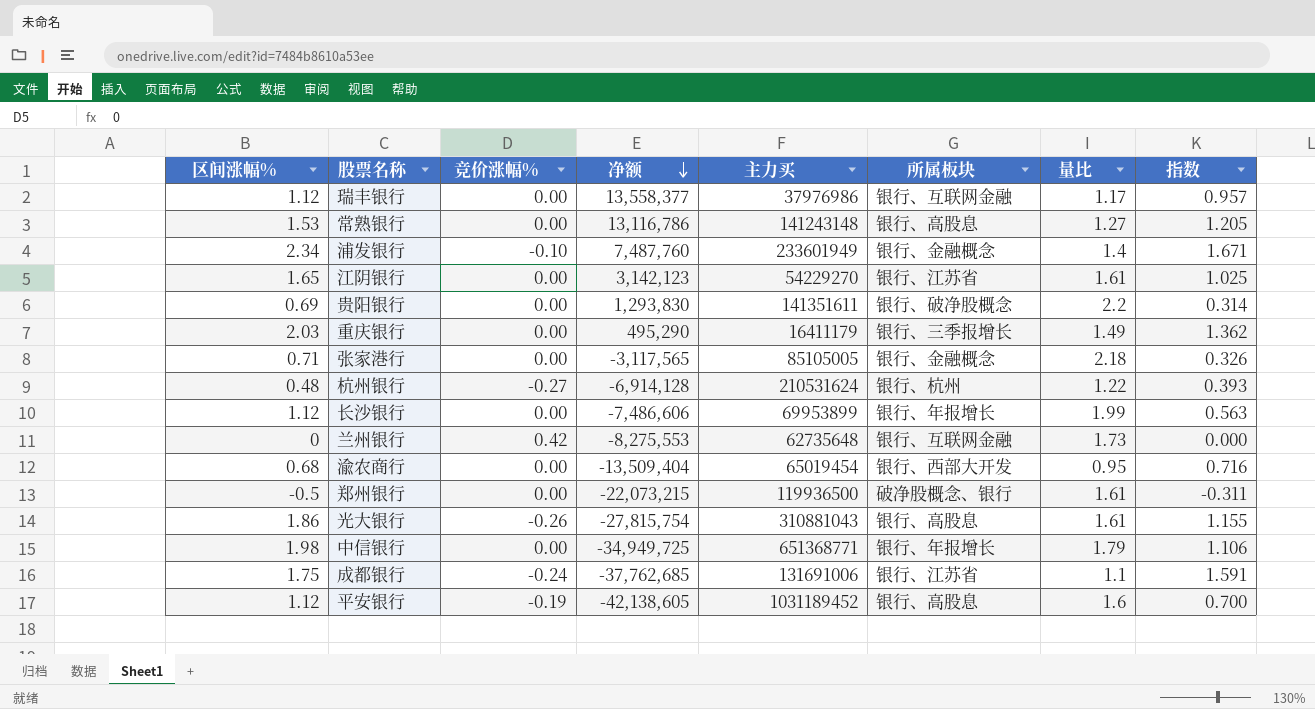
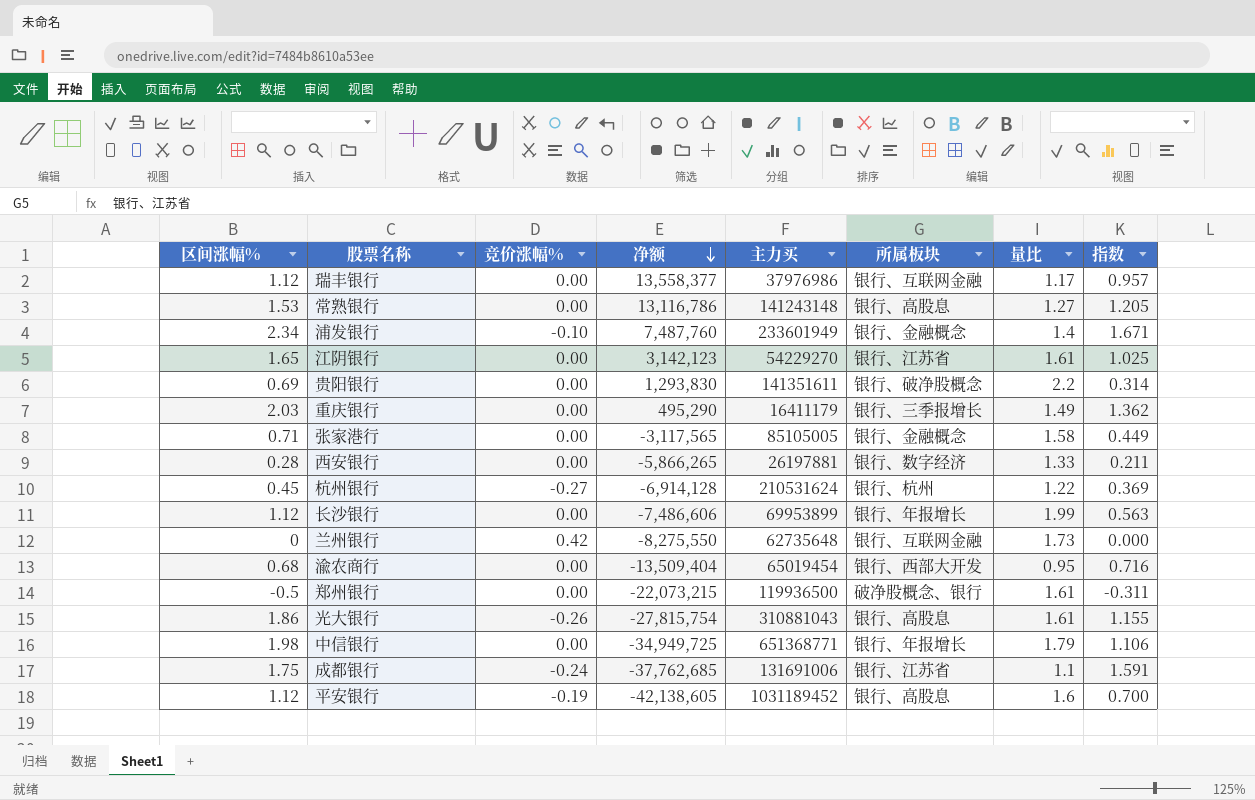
张家港行 | 量比: 2.18 -> 1.58
张家港行 | 指数: 0.326 -> 0.449
row 西安银行: none -> 0.28 | 0.00 | -5,866,265 | 26197881 | 银行、数字经济 | 1.33 | 0.211
杭州银行 | 区间涨幅%: 0.48 -> 0.45
杭州银行 | 指数: 0.393 -> 0.369
兰州银行 | 净额: -8,275,553 -> -8,275,550

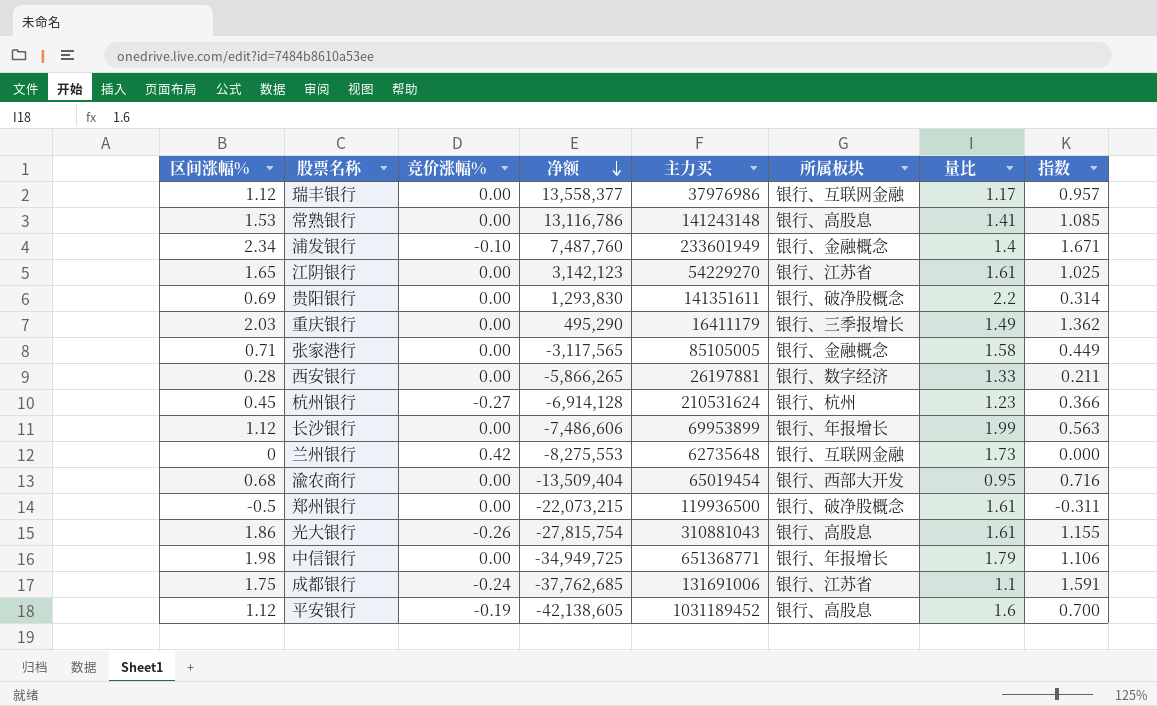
常熟银行 | 量比: 1.27 -> 1.41
常熟银行 | 指数: 1.205 -> 1.085
杭州银行 | 量比: 1.22 -> 1.23
杭州银行 | 指数: 0.369 -> 0.366
兰州银行 | 净额: -8,275,550 -> -8,275,553
郑州银行 | 所属板块: 破净股概念、银行 -> 银行、破净股概念

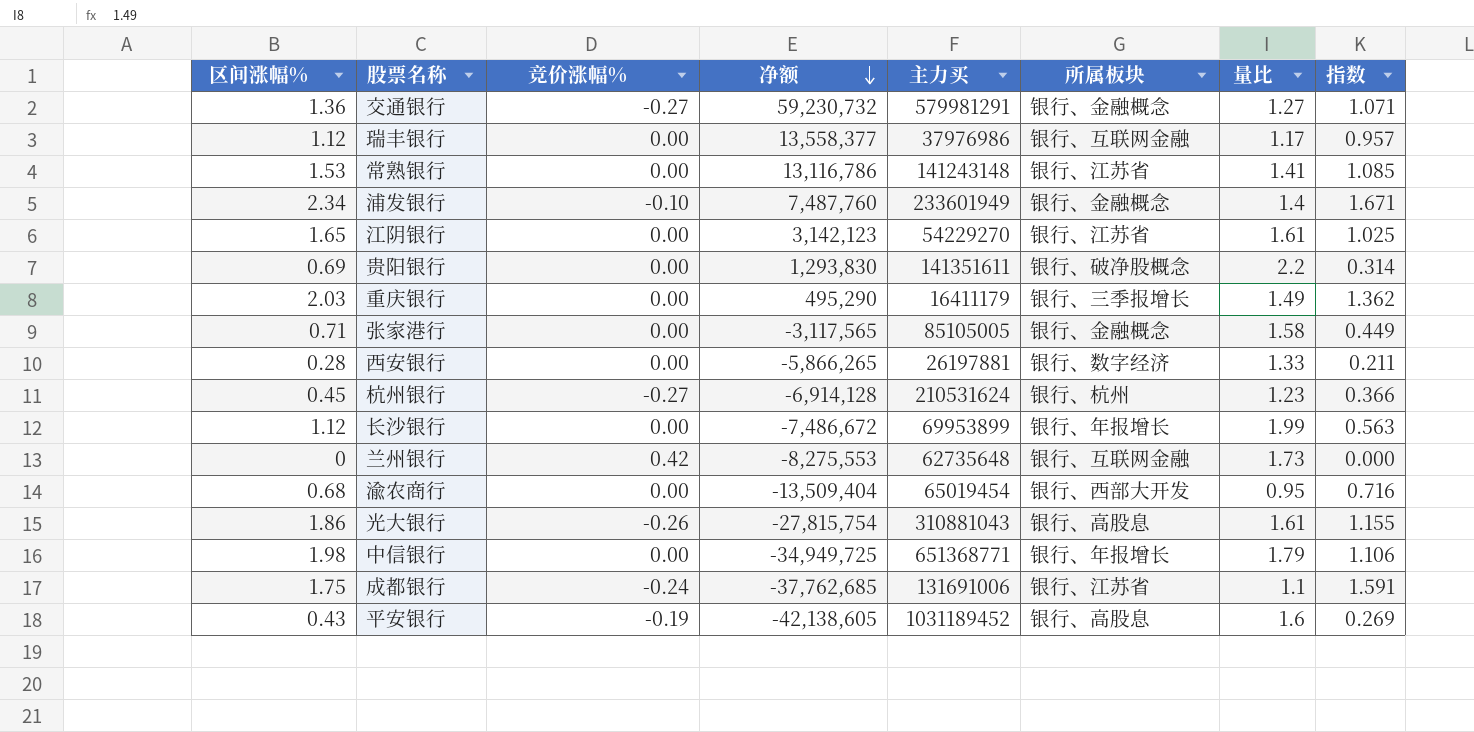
row 郑州银行: -0.5 | 0.00 | -22,073,215 | 119936500 | 银行、破净股概念 | 1.61 | -0.311 -> none
row 交通银行: none -> 1.36 | -0.27 | 59,230,732 | 579981291 | 银行、金融概念 | 1.27 | 1.071
常熟银行 | 所属板块: 银行、高股息 -> 银行、江苏省
长沙银行 | 净额: -7,486,606 -> -7,486,672
平安银行 | 区间涨幅%: 1.12 -> 0.43
平安银行 | 指数: 0.700 -> 0.269

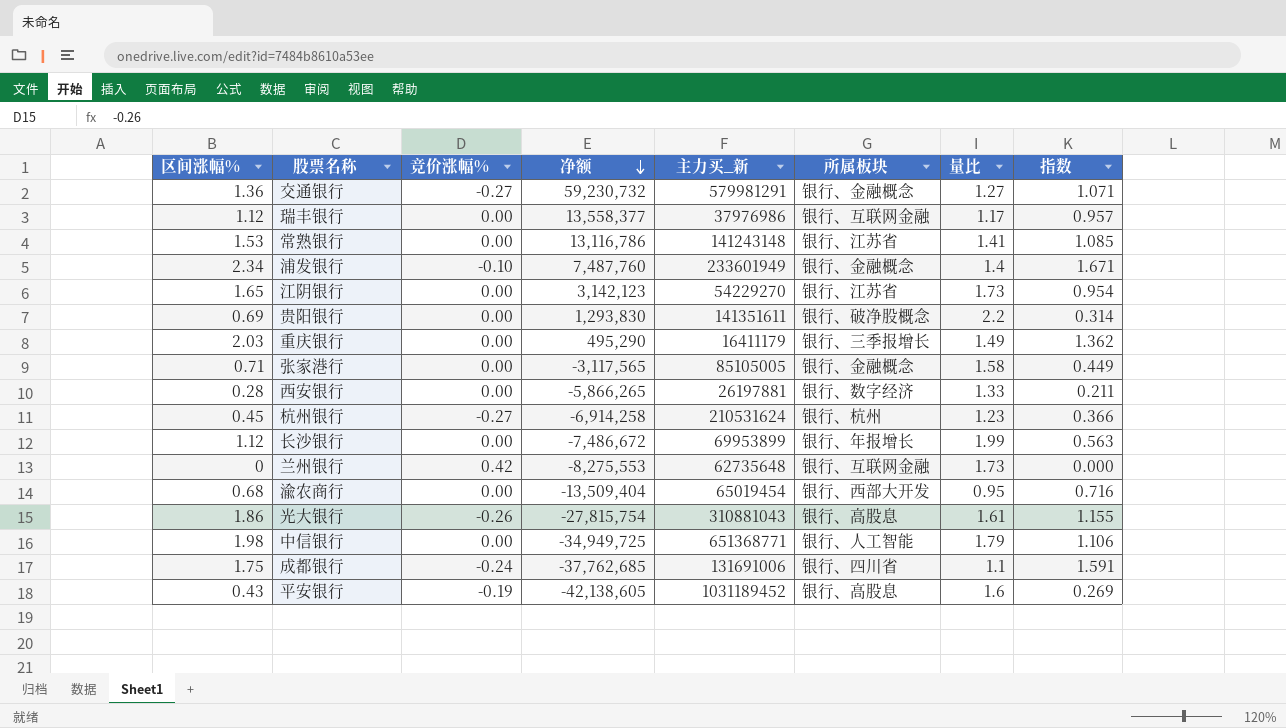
column name: 主力买 -> 主力买_新
江阴银行 | 量比: 1.61 -> 1.73
江阴银行 | 指数: 1.025 -> 0.954
杭州银行 | 净额: -6,914,128 -> -6,914,258
中信银行 | 所属板块: 银行、年报增长 -> 银行、人工智能
成都银行 | 所属板块: 银行、江苏省 -> 银行、四川省

